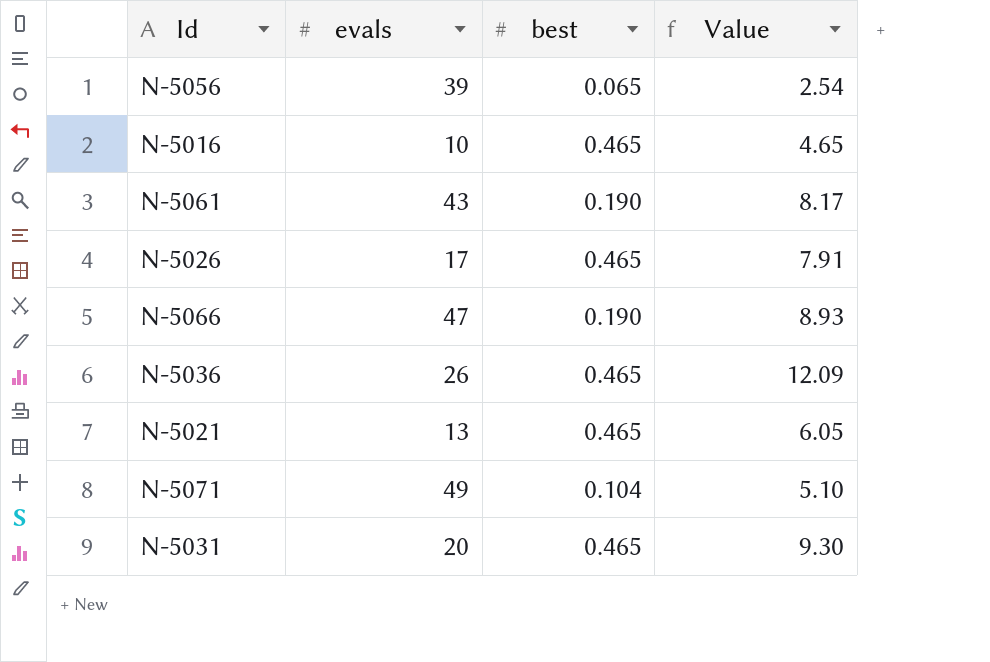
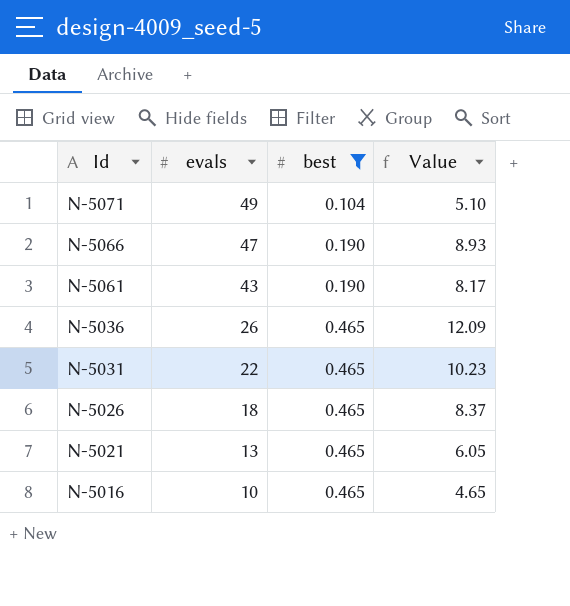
filter: none -> best != 0.065
row order: none -> Id descending
N-5031 | evals: 20 -> 22
N-5031 | Value: 9.30 -> 10.23
N-5026 | evals: 17 -> 18
N-5026 | Value: 7.91 -> 8.37

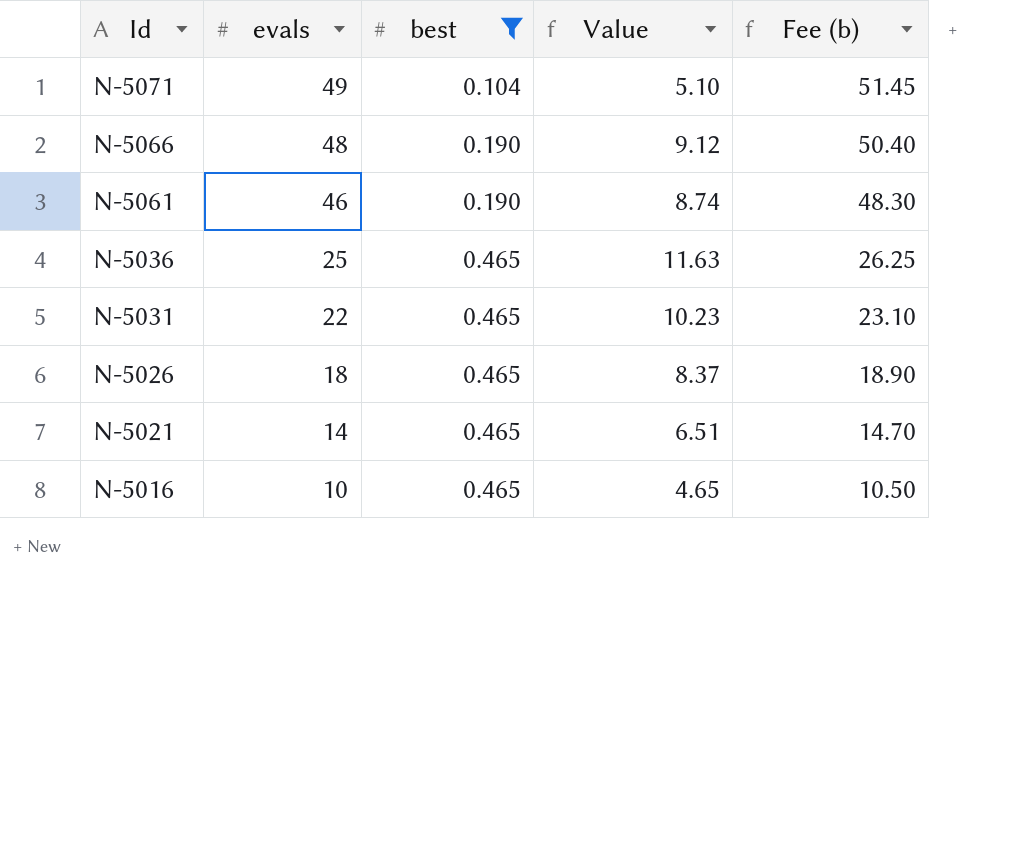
column Fee (b) | formula: none -> [evals] * 1.05
N-5066 | evals: 47 -> 48
N-5066 | Value: 8.93 -> 9.12
N-5061 | evals: 43 -> 46
N-5061 | Value: 8.17 -> 8.74
N-5036 | evals: 26 -> 25
N-5036 | Value: 12.09 -> 11.63
N-5021 | evals: 13 -> 14
N-5021 | Value: 6.05 -> 6.51

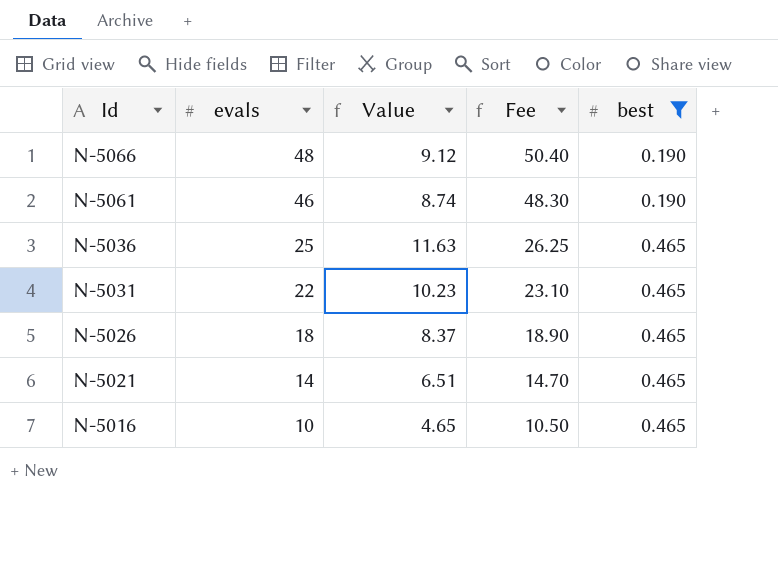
column name: Fee (b) -> Fee
column best | position: 3 -> 5
row N-5071: 49 | 0.104 | 5.10 | 51.45 -> none

